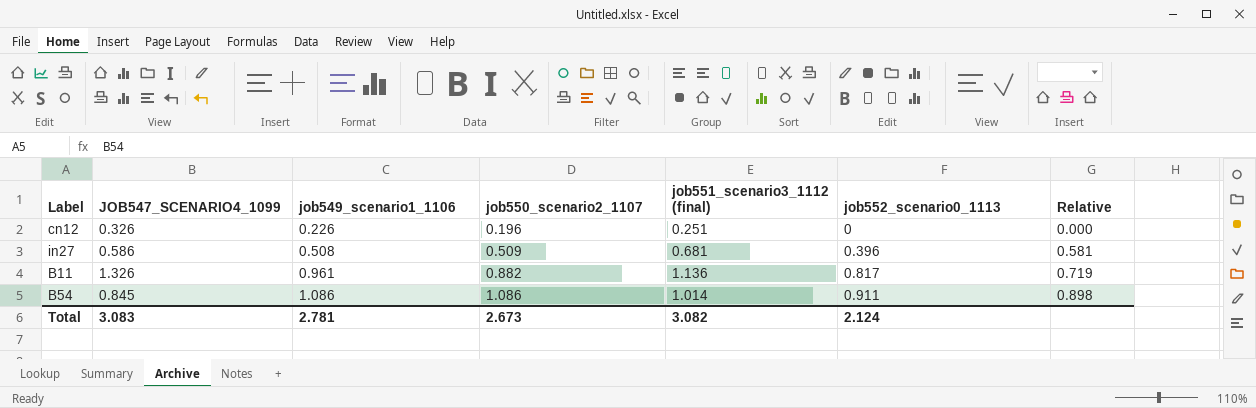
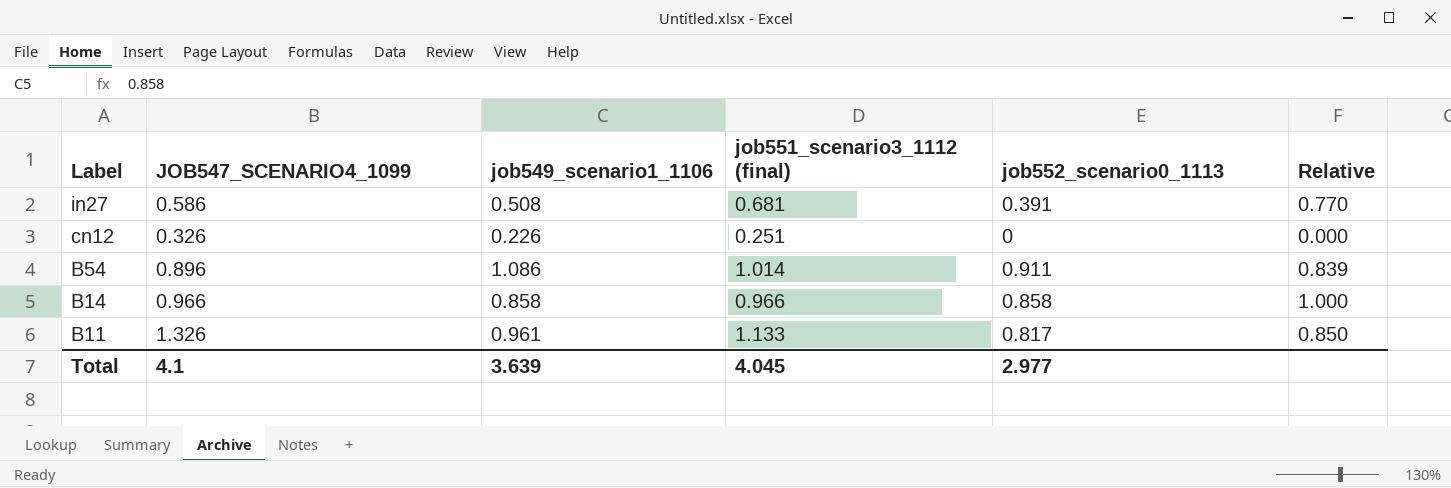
row order: job549_scenario1_1106 ascending -> Label descending
column job550_scenario2_1107 | position: 4 -> none
column Relative | formula: [job552_scenario0_1113] / [job551_scenario3_1112 (final)] -> [job552_scenario0_1113] / [job549_scenario1_1106]
in27 | job552_scenario0_1113: 0.396 -> 0.391
B54 | JOB547_SCENARIO4_1099: 0.845 -> 0.896
row B14: none -> 0.966 | 0.858 | 0.966 | 0.858 | 1.000
B11 | job551_scenario3_1112 (final): 1.136 -> 1.133
Total | JOB547_SCENARIO4_1099: 3.083 -> 4.1
Total | job549_scenario1_1106: 2.781 -> 3.639
Total | job551_scenario3_1112 (final): 3.082 -> 4.045
Total | job552_scenario0_1113: 2.124 -> 2.977

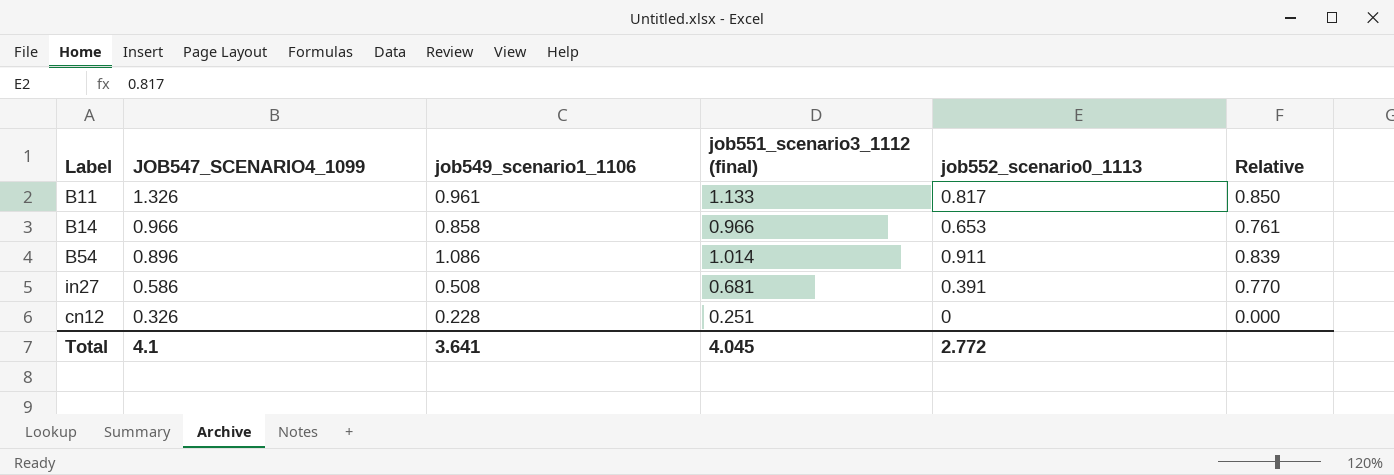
row order: Label descending -> JOB547_SCENARIO4_1099 descending
B14 | job552_scenario0_1113: 0.858 -> 0.653
B14 | Relative: 1.000 -> 0.761
cn12 | job549_scenario1_1106: 0.226 -> 0.228
Total | job549_scenario1_1106: 3.639 -> 3.641
Total | job552_scenario0_1113: 2.977 -> 2.772

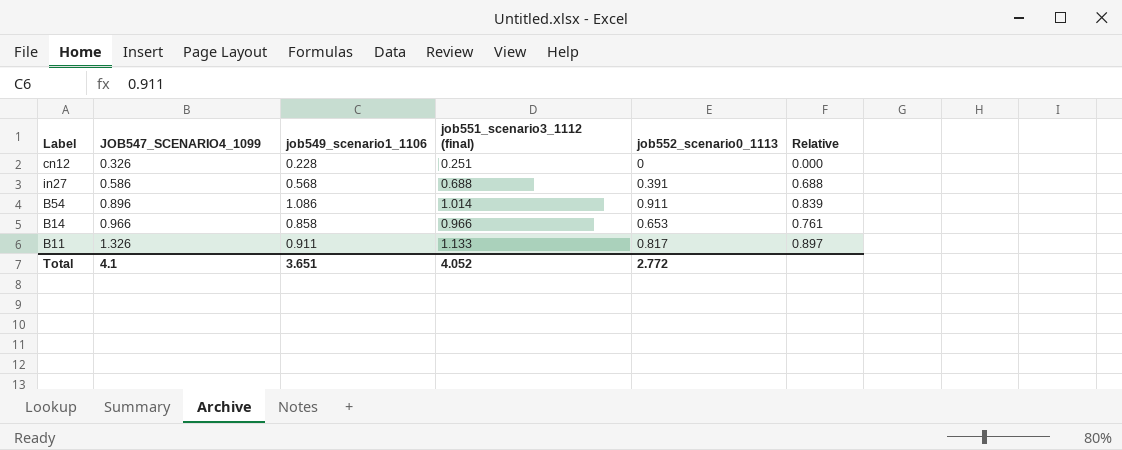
row order: JOB547_SCENARIO4_1099 descending -> JOB547_SCENARIO4_1099 ascending
in27 | job549_scenario1_1106: 0.508 -> 0.568
in27 | job551_scenario3_1112 (final): 0.681 -> 0.688
in27 | Relative: 0.770 -> 0.688
B11 | job549_scenario1_1106: 0.961 -> 0.911
B11 | Relative: 0.850 -> 0.897
Total | job549_scenario1_1106: 3.641 -> 3.651
Total | job551_scenario3_1112 (final): 4.045 -> 4.052

